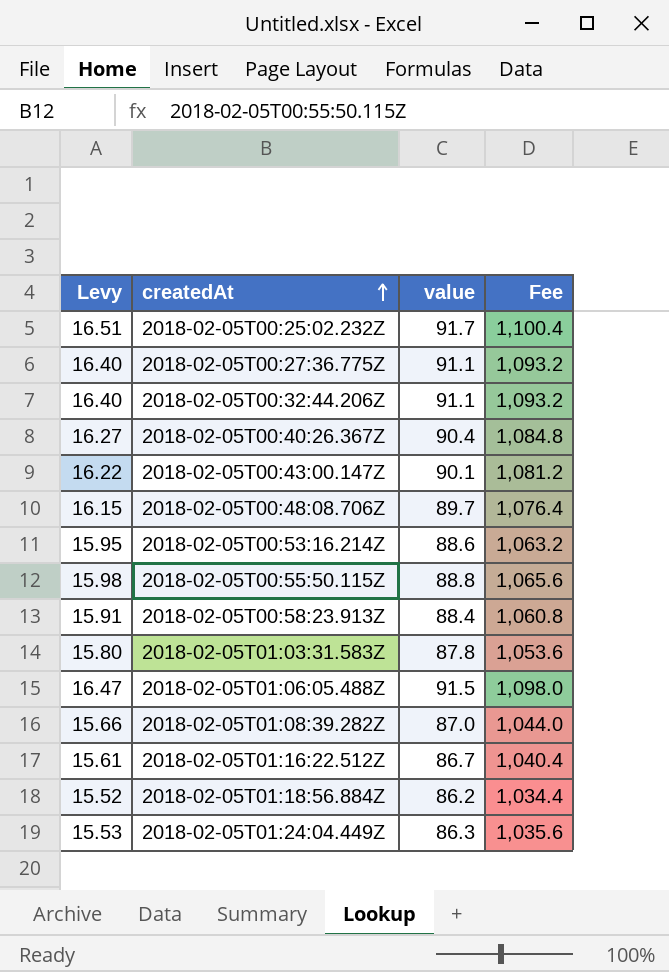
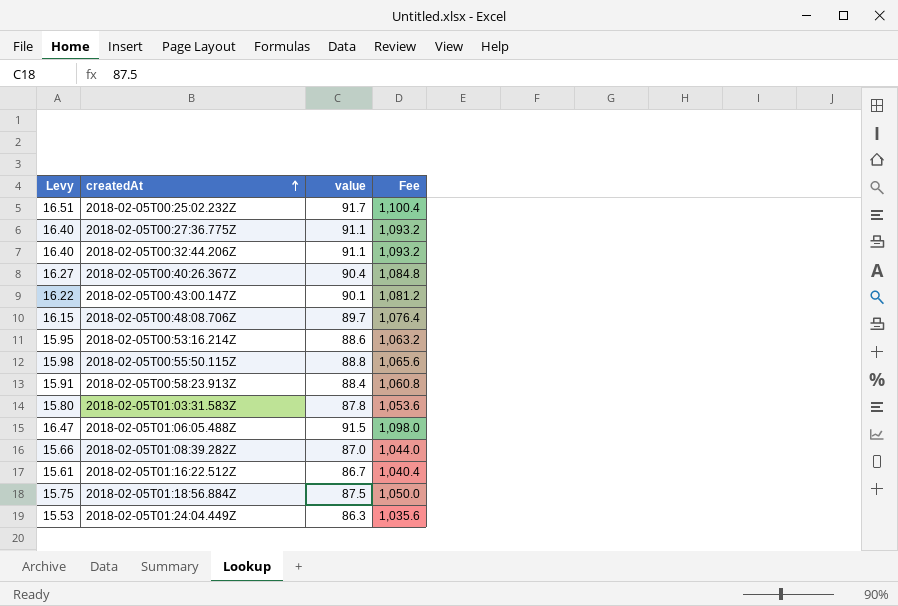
2018-02-05T01:18:56.884Z | Levy: 15.52 -> 15.75
2018-02-05T01:18:56.884Z | value: 86.2 -> 87.5
2018-02-05T01:18:56.884Z | Fee: 1,034.4 -> 1,050.0

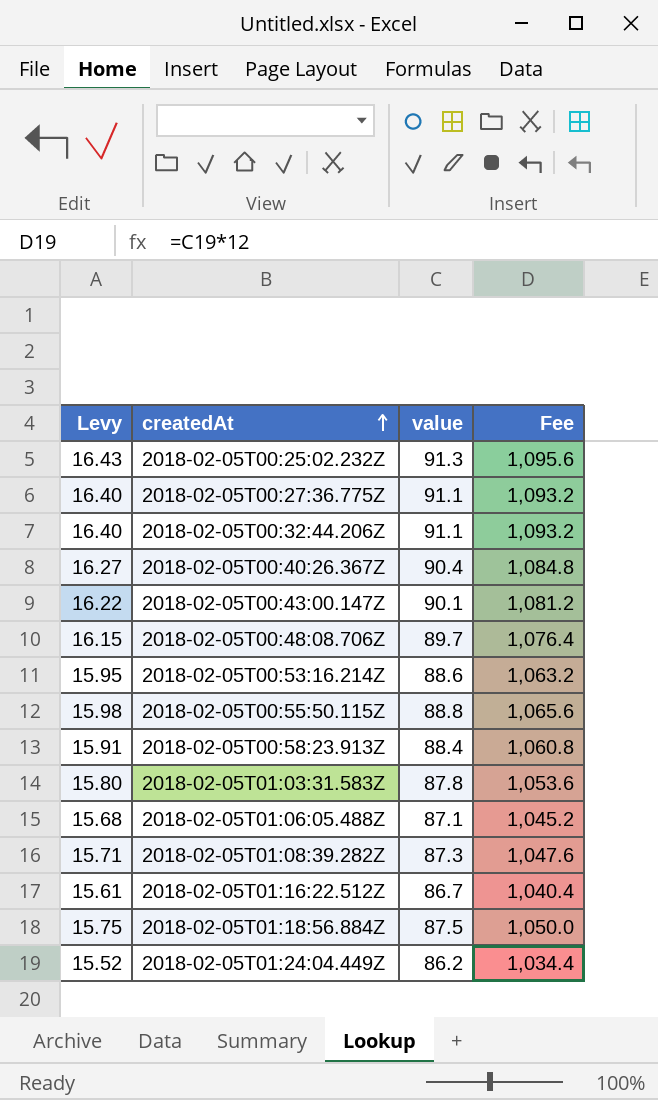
2018-02-05T00:25:02.232Z | Levy: 16.51 -> 16.43
2018-02-05T00:25:02.232Z | value: 91.7 -> 91.3
2018-02-05T00:25:02.232Z | Fee: 1,100.4 -> 1,095.6
2018-02-05T01:06:05.488Z | Levy: 16.47 -> 15.68
2018-02-05T01:06:05.488Z | value: 91.5 -> 87.1
2018-02-05T01:06:05.488Z | Fee: 1,098.0 -> 1,045.2
2018-02-05T01:08:39.282Z | Levy: 15.66 -> 15.71
2018-02-05T01:08:39.282Z | value: 87.0 -> 87.3
2018-02-05T01:08:39.282Z | Fee: 1,044.0 -> 1,047.6
2018-02-05T01:24:04.449Z | Levy: 15.53 -> 15.52
2018-02-05T01:24:04.449Z | value: 86.3 -> 86.2
2018-02-05T01:24:04.449Z | Fee: 1,035.6 -> 1,034.4

